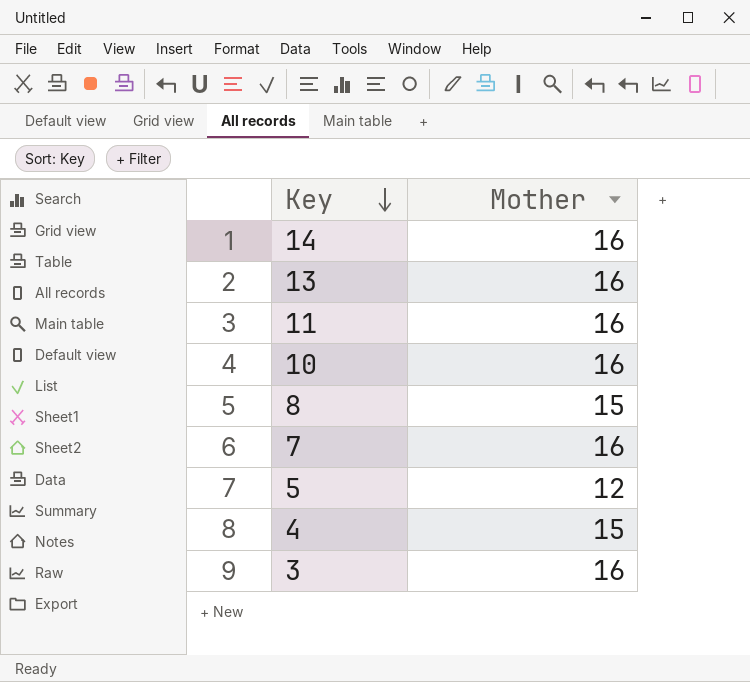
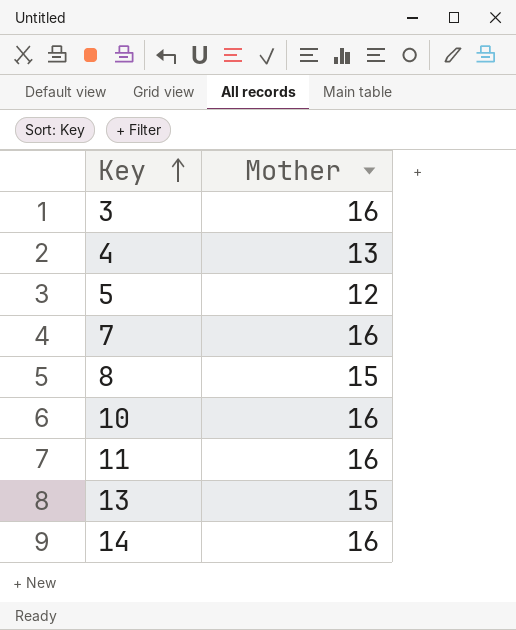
row order: Key descending -> Key ascending
4 | Mother: 15 -> 13
13 | Mother: 16 -> 15

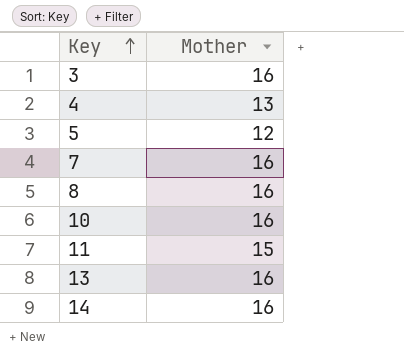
8 | Mother: 15 -> 16
11 | Mother: 16 -> 15
13 | Mother: 15 -> 16

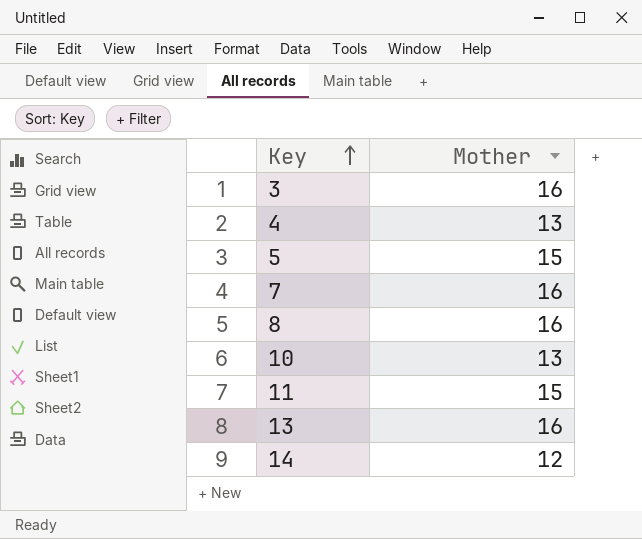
5 | Mother: 12 -> 15
10 | Mother: 16 -> 13
14 | Mother: 16 -> 12

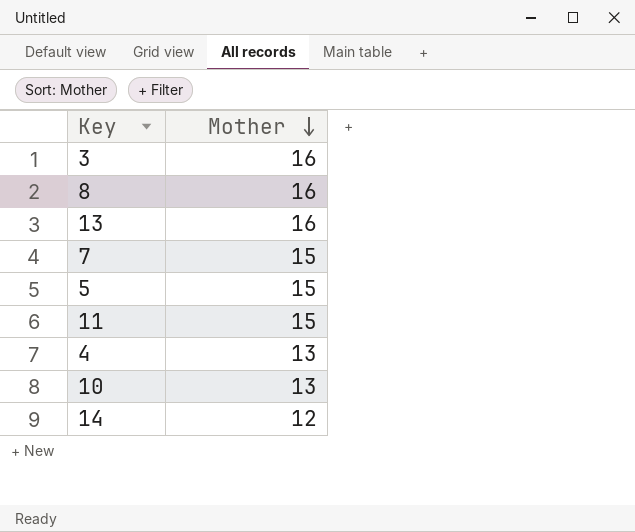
row order: Key ascending -> Mother descending
7 | Mother: 16 -> 15

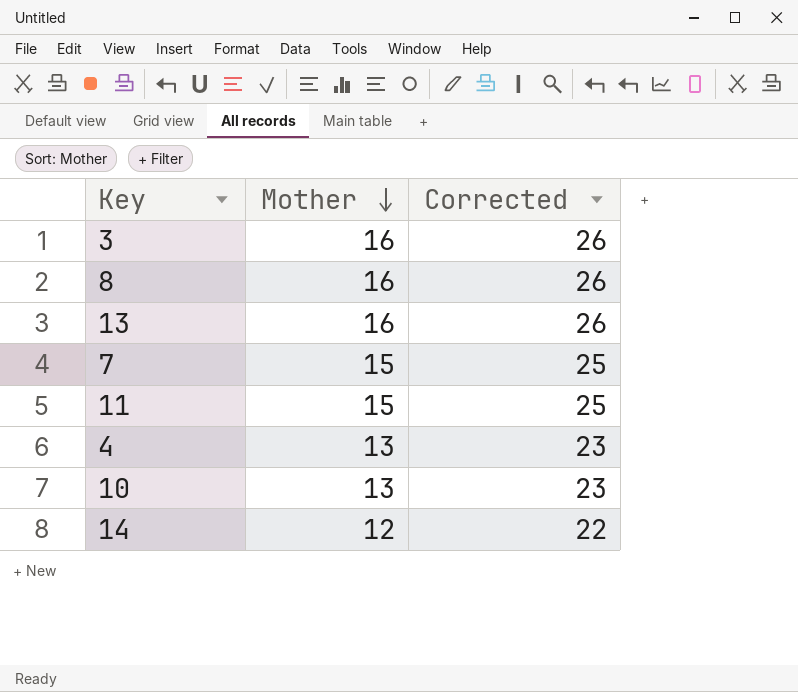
column Corrected | formula: none -> [Mother] + 10
row 5: 15 -> none

